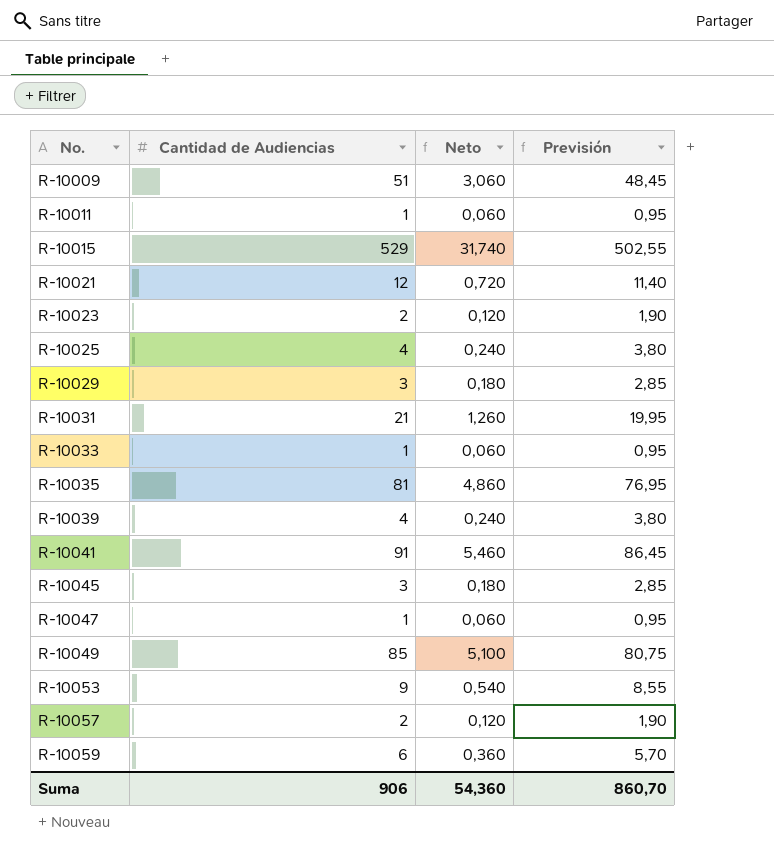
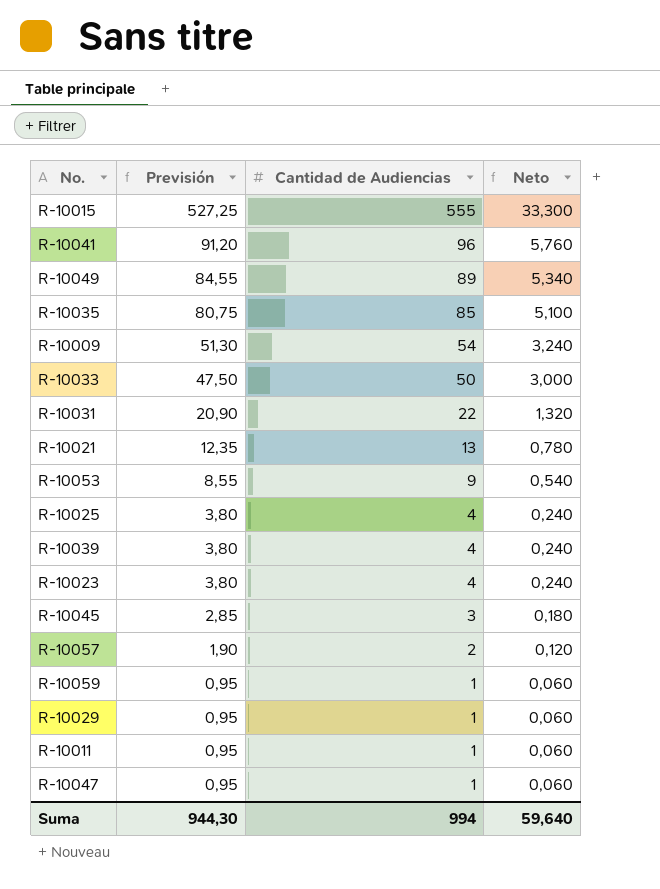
row order: No. ascending -> Previsión descending
column Previsión | position: 4 -> 2
R-10015 | Previsión: 502,55 -> 527,25
R-10015 | Cantidad de Audiencias: 529 -> 555
R-10015 | Neto: 31,740 -> 33,300
R-10041 | Previsión: 86,45 -> 91,20
R-10041 | Cantidad de Audiencias: 91 -> 96
R-10041 | Neto: 5,460 -> 5,760
R-10049 | Previsión: 80,75 -> 84,55
R-10049 | Cantidad de Audiencias: 85 -> 89
R-10049 | Neto: 5,100 -> 5,340
R-10035 | Previsión: 76,95 -> 80,75
R-10035 | Cantidad de Audiencias: 81 -> 85
R-10035 | Neto: 4,860 -> 5,100
R-10009 | Previsión: 48,45 -> 51,30
R-10009 | Cantidad de Audiencias: 51 -> 54
R-10009 | Neto: 3,060 -> 3,240
R-10033 | Previsión: 0,95 -> 47,50
R-10033 | Cantidad de Audiencias: 1 -> 50
R-10033 | Neto: 0,060 -> 3,000
R-10031 | Previsión: 19,95 -> 20,90
R-10031 | Cantidad de Audiencias: 21 -> 22
R-10031 | Neto: 1,260 -> 1,320
R-10021 | Previsión: 11,40 -> 12,35
R-10021 | Cantidad de Audiencias: 12 -> 13
R-10021 | Neto: 0,720 -> 0,780
R-10023 | Previsión: 1,90 -> 3,80
R-10023 | Cantidad de Audiencias: 2 -> 4
R-10023 | Neto: 0,120 -> 0,240
R-10059 | Previsión: 5,70 -> 0,95
R-10059 | Cantidad de Audiencias: 6 -> 1
R-10059 | Neto: 0,360 -> 0,060
R-10029 | Previsión: 2,85 -> 0,95
R-10029 | Cantidad de Audiencias: 3 -> 1
R-10029 | Neto: 0,180 -> 0,060
Suma | Previsión: 860,70 -> 944,30
Suma | Cantidad de Audiencias: 906 -> 994
Suma | Neto: 54,360 -> 59,640

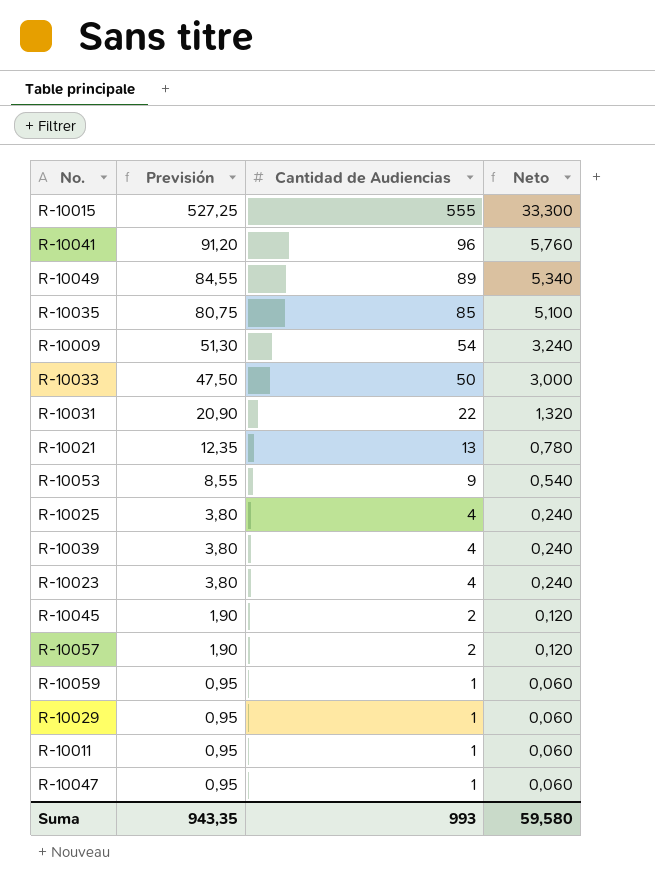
R-10045 | Previsión: 2,85 -> 1,90
R-10045 | Cantidad de Audiencias: 3 -> 2
R-10045 | Neto: 0,180 -> 0,120
Suma | Previsión: 944,30 -> 943,35
Suma | Cantidad de Audiencias: 994 -> 993
Suma | Neto: 59,640 -> 59,580

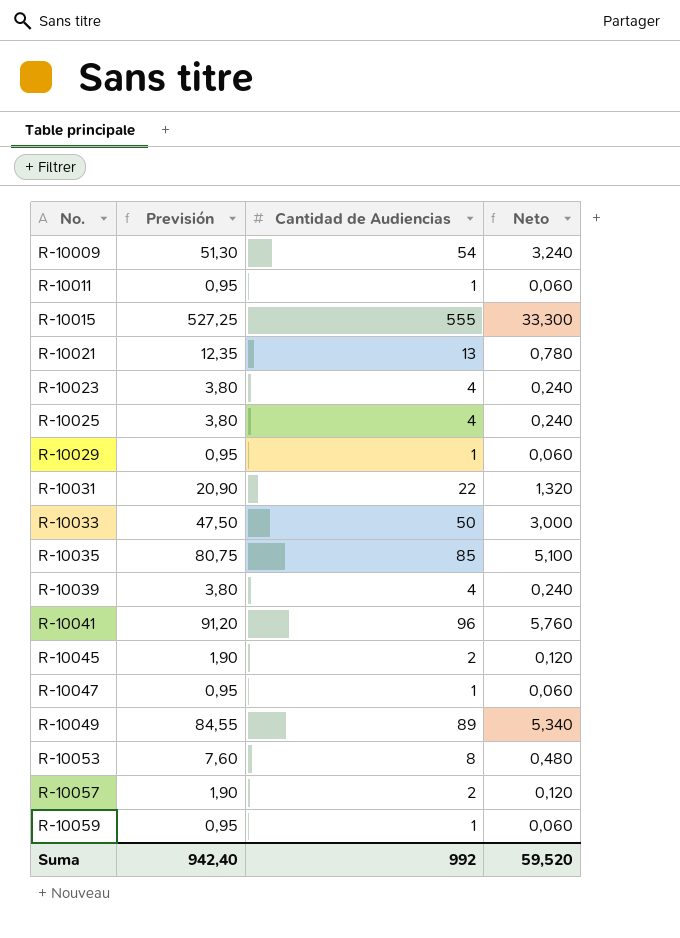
row order: Previsión descending -> No. ascending
R-10053 | Previsión: 8,55 -> 7,60
R-10053 | Cantidad de Audiencias: 9 -> 8
R-10053 | Neto: 0,540 -> 0,480
Suma | Previsión: 943,35 -> 942,40
Suma | Cantidad de Audiencias: 993 -> 992
Suma | Neto: 59,580 -> 59,520

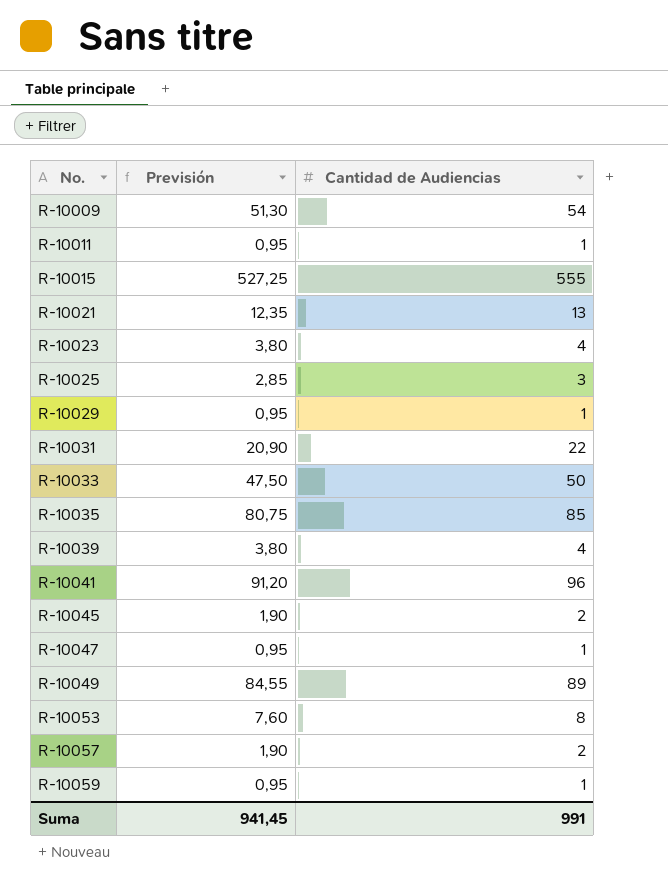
column Neto | formula: [Cantidad de Audiencias] * 0,06 -> none
R-10025 | Previsión: 3,80 -> 2,85
R-10025 | Cantidad de Audiencias: 4 -> 3
Suma | Previsión: 942,40 -> 941,45
Suma | Cantidad de Audiencias: 992 -> 991

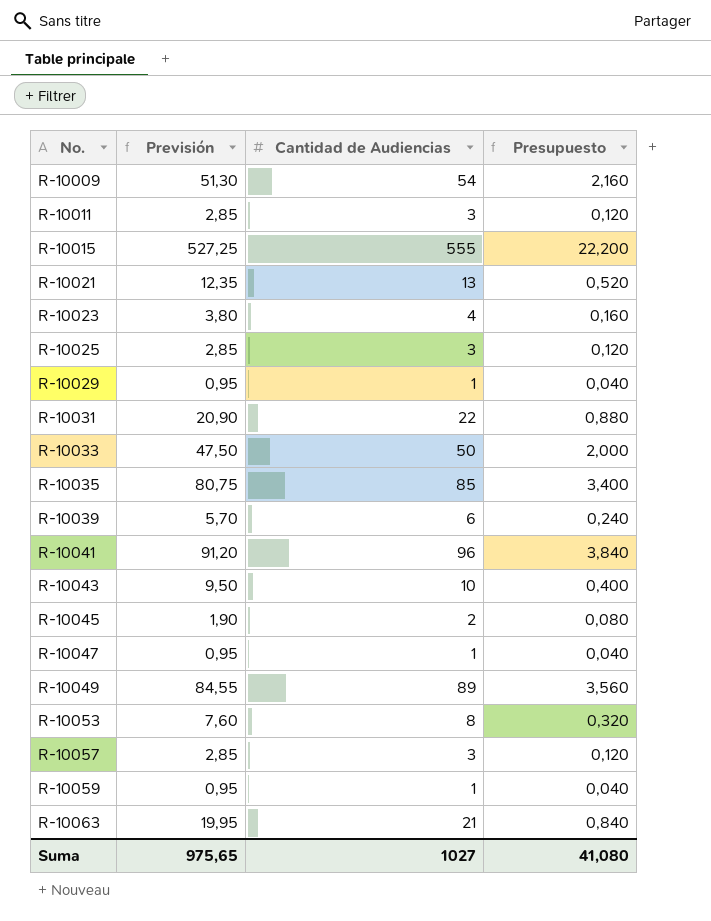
column Presupuesto | formula: none -> [Cantidad de Audiencias] * 0,04
R-10011 | Previsión: 0,95 -> 2,85
R-10011 | Cantidad de Audiencias: 1 -> 3
R-10039 | Previsión: 3,80 -> 5,70
R-10039 | Cantidad de Audiencias: 4 -> 6
row R-10043: none -> 9,50 | 10 | 0,400
R-10057 | Previsión: 1,90 -> 2,85
R-10057 | Cantidad de Audiencias: 2 -> 3
row R-10063: none -> 19,95 | 21 | 0,840
Suma | Previsión: 941,45 -> 975,65
Suma | Cantidad de Audiencias: 991 -> 1027

